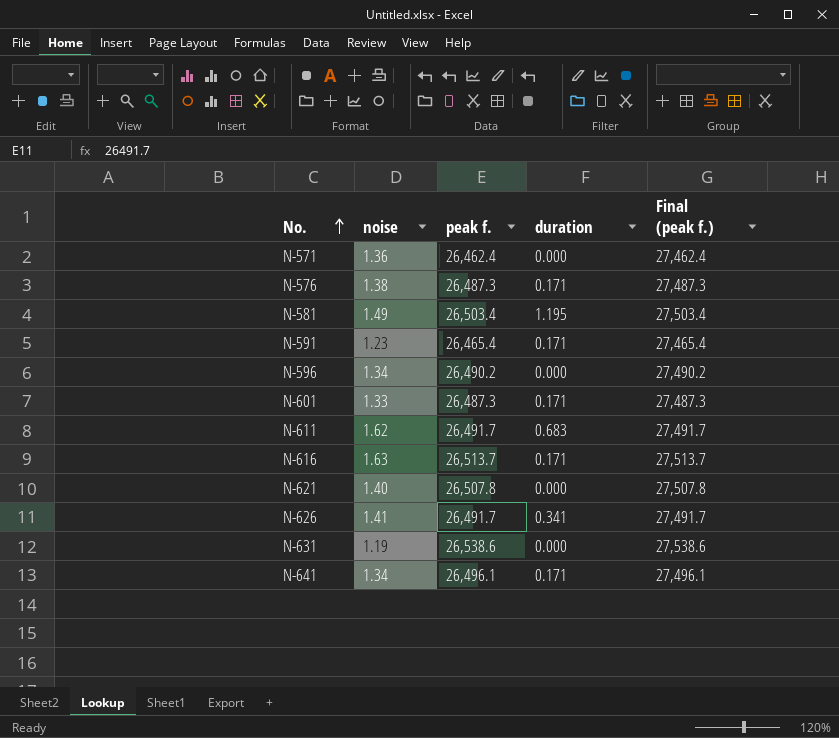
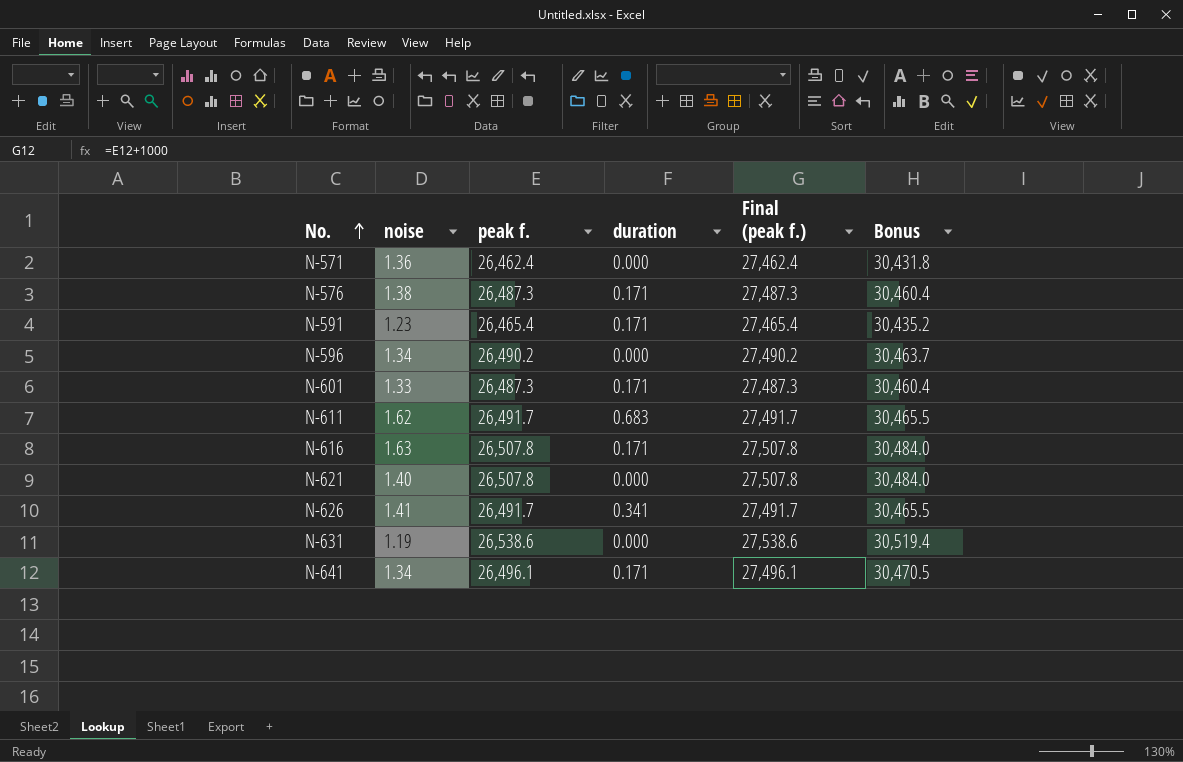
column Bonus | formula: none -> [peak f.] * 1.15
row N-581: 1.49 | 26,503.4 | 1.195 | 27,503.4 -> none
N-616 | peak f.: 26,513.7 -> 26,507.8
N-616 | Final (peak f.): 27,513.7 -> 27,507.8

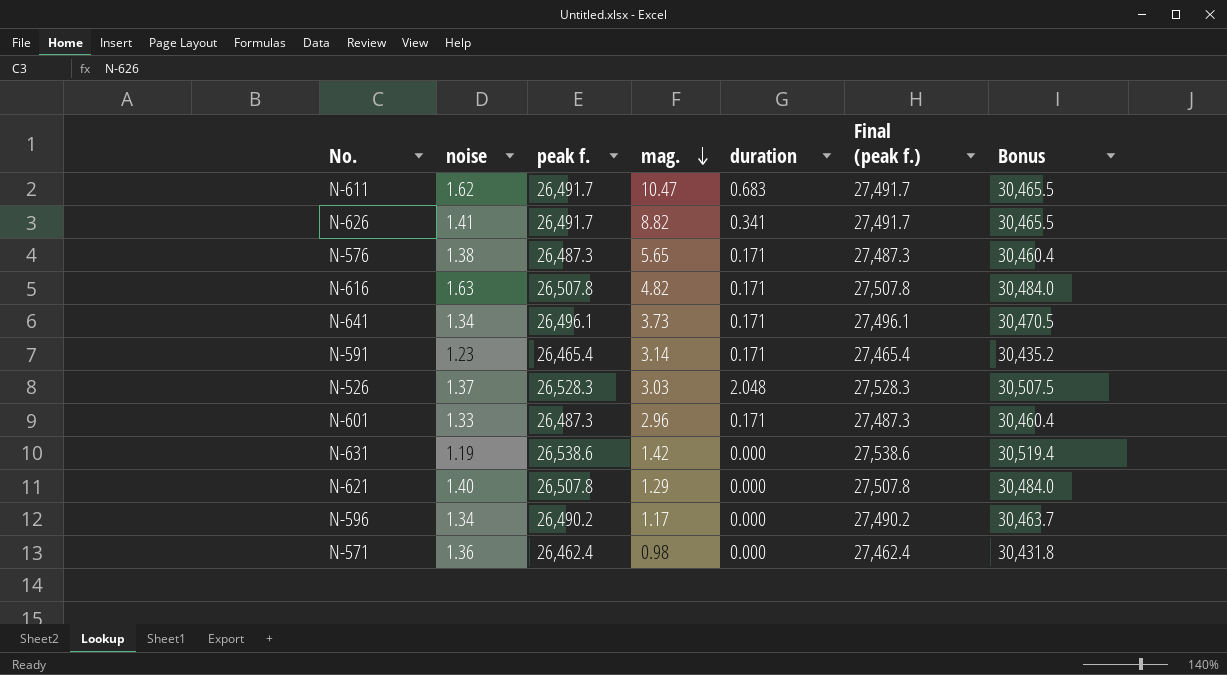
row order: No. ascending -> mag. descending
column mag. | position: none -> 4
row N-526: none -> 1.37 | 26,528.3 | 3.03 | 2.048 | 27,528.3 | 30,507.5

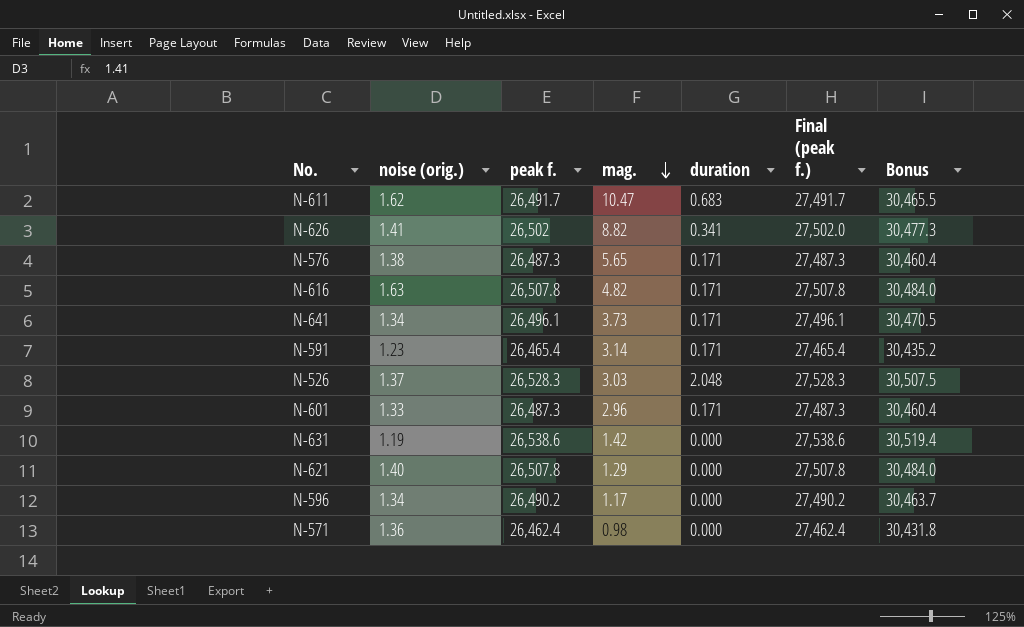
column name: noise -> noise (orig.)
N-626 | peak f.: 26,491.7 -> 26,502
N-626 | Final (peak f.): 27,491.7 -> 27,502.0
N-626 | Bonus: 30,465.5 -> 30,477.3

